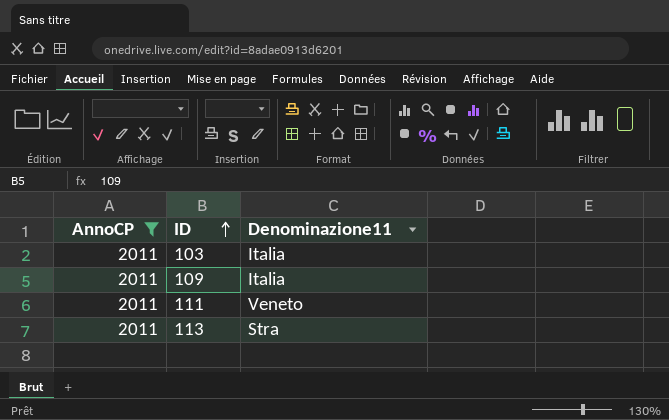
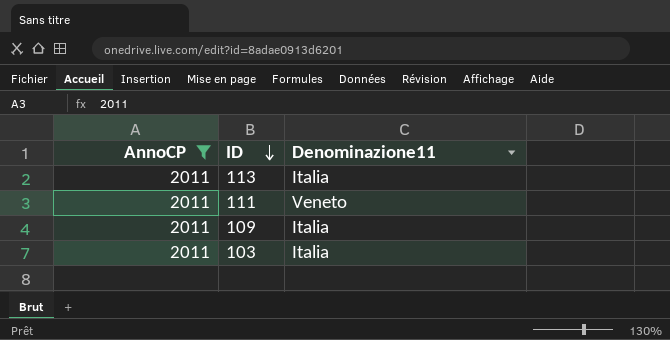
row order: ID ascending -> ID descending
113 | Denominazione11: Stra -> Italia

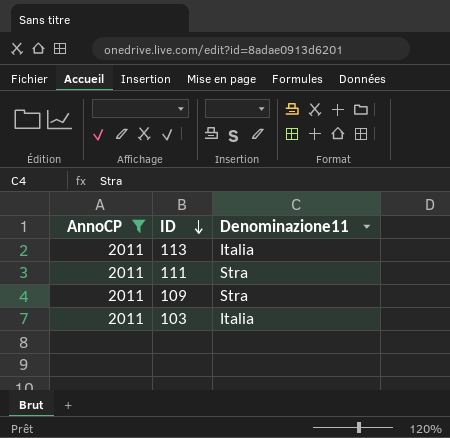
111 | Denominazione11: Veneto -> Stra
109 | Denominazione11: Italia -> Stra

